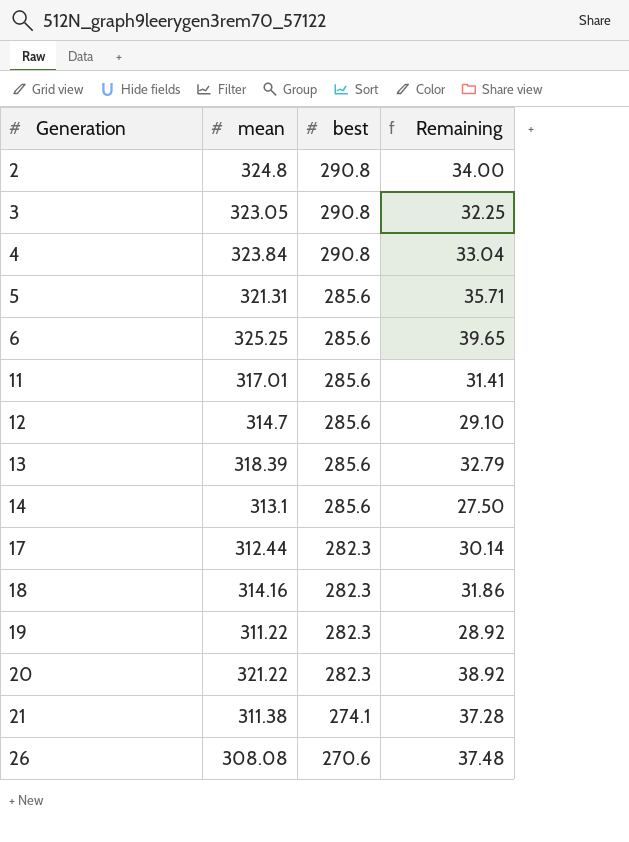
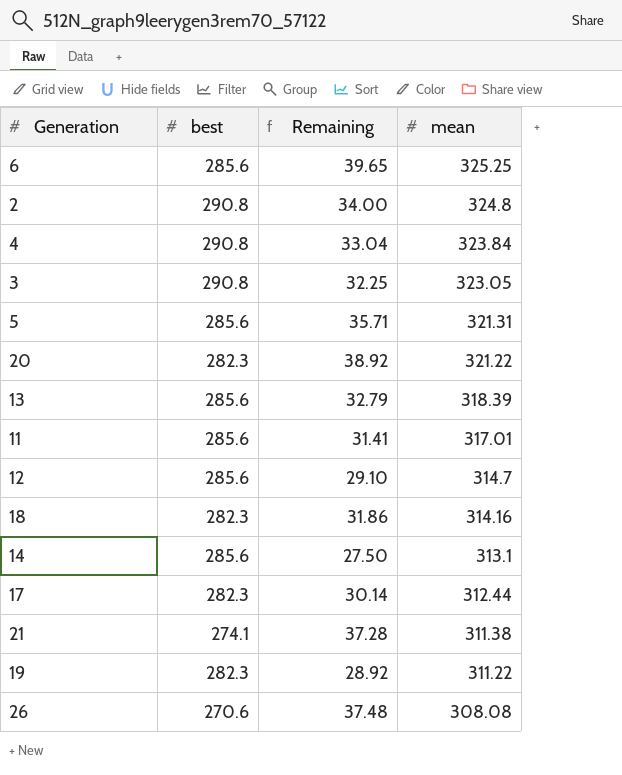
row order: Generation ascending -> mean descending
column mean | position: 2 -> 4

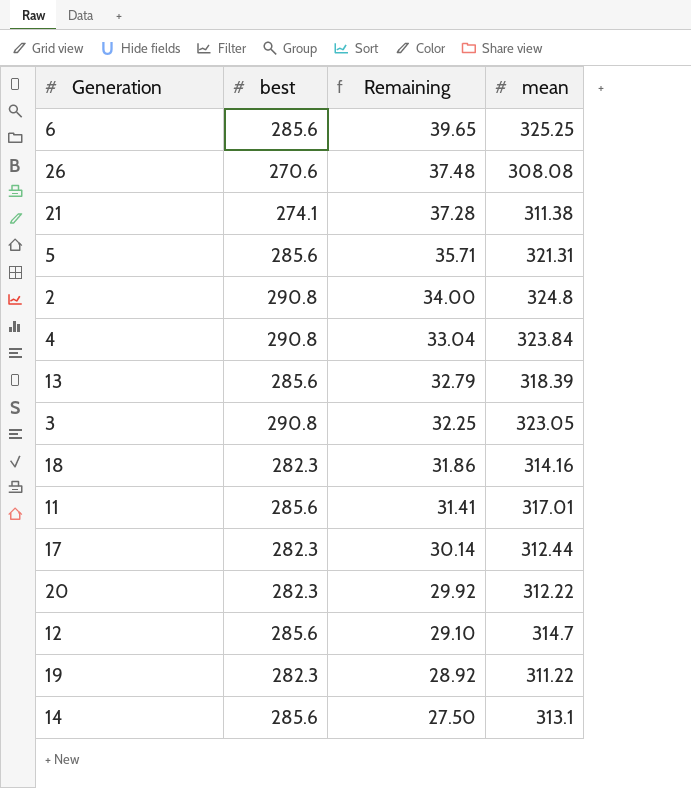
row order: mean descending -> Remaining descending
20 | Remaining: 38.92 -> 29.92
20 | mean: 321.22 -> 312.22

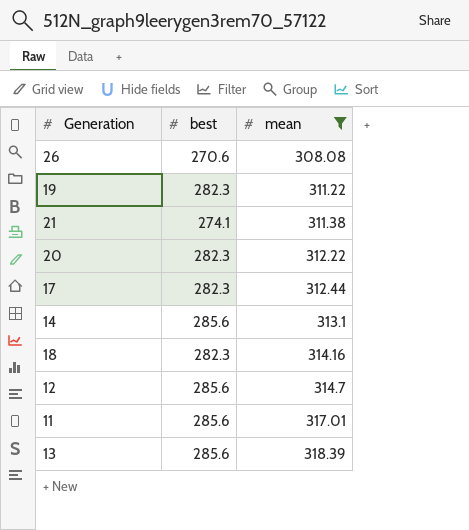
filter: none -> mean <= 318.39
row order: Remaining descending -> mean ascending
column Remaining | formula: [mean] - [best] -> none

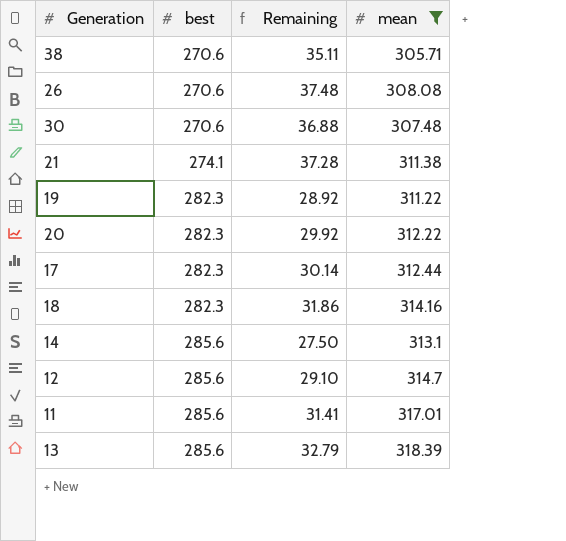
row order: mean ascending -> best ascending
column Remaining | formula: none -> [mean] - [best]
row 38: none -> 270.6 | 35.11 | 305.71
row 30: none -> 270.6 | 36.88 | 307.48

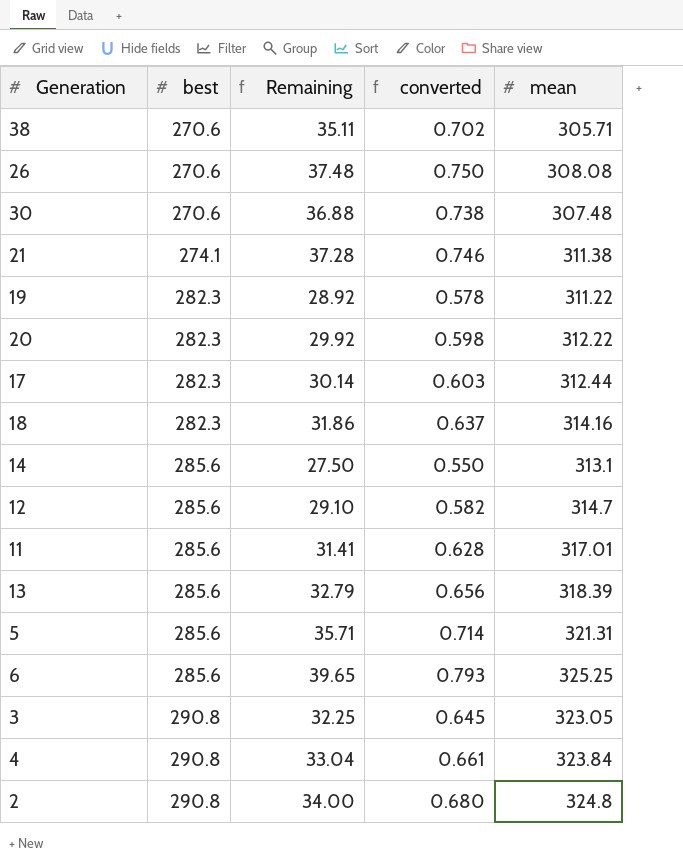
filter: mean <= 318.39 -> none
column converted | formula: none -> [Remaining] * 0.02

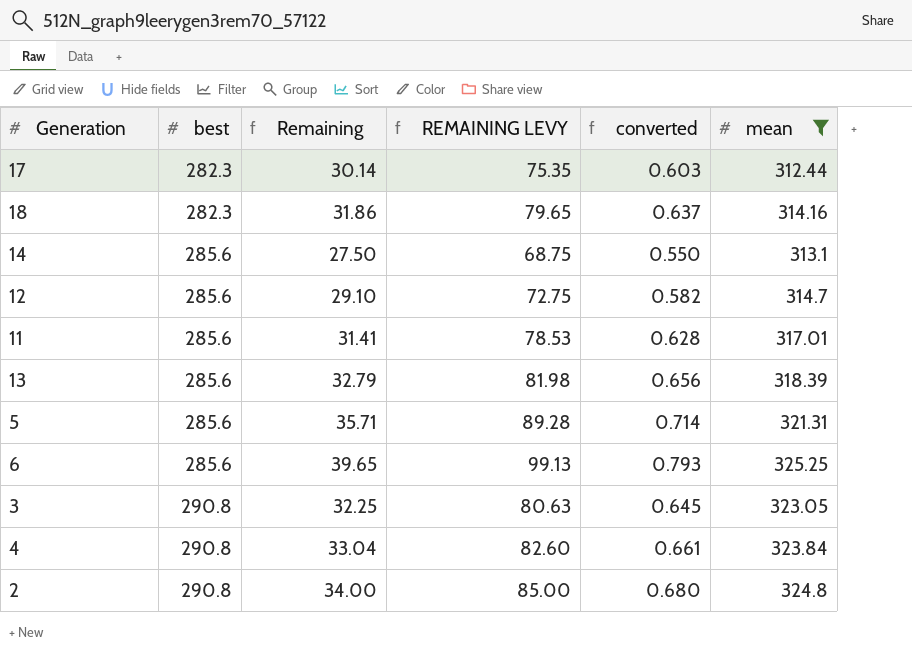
filter: none -> mean >= 312.44
column REMAINING LEVY | formula: none -> [Remaining] * 2.5

